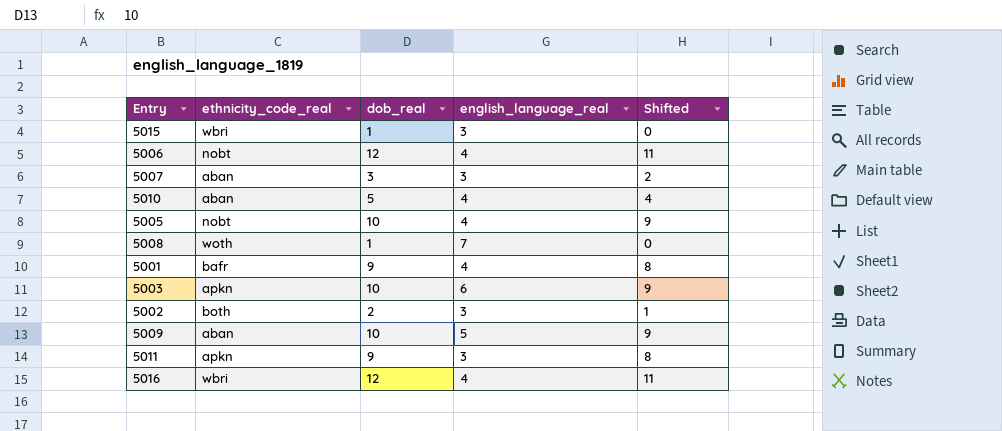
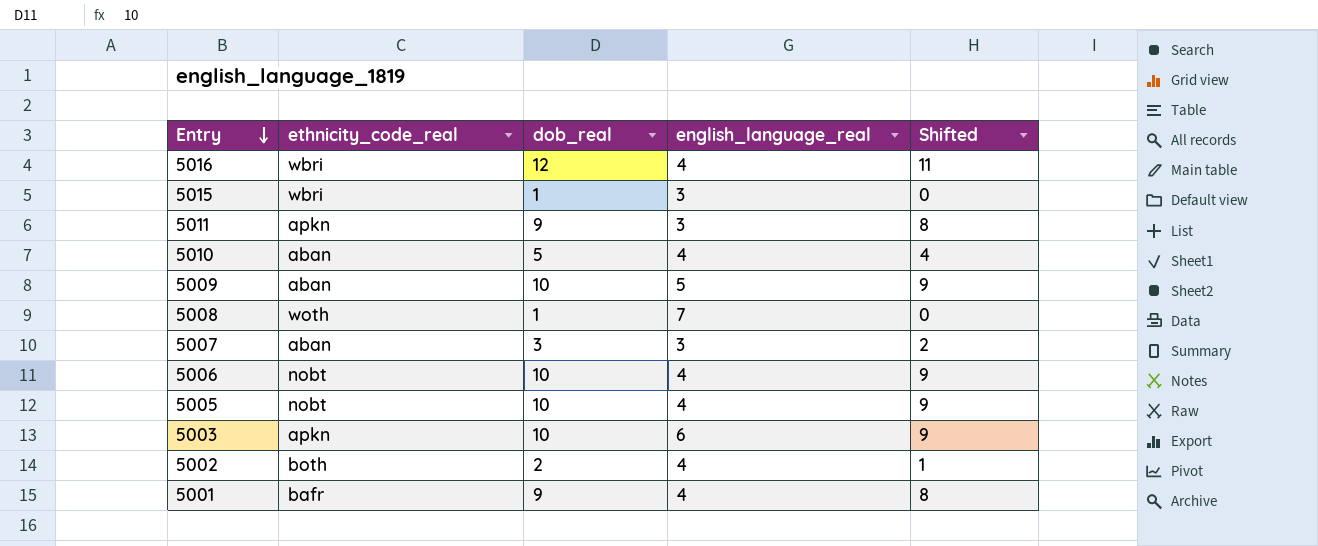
row order: none -> Entry descending
5006 | dob_real: 12 -> 10
5006 | Shifted: 11 -> 9
5002 | english_language_real: 3 -> 4

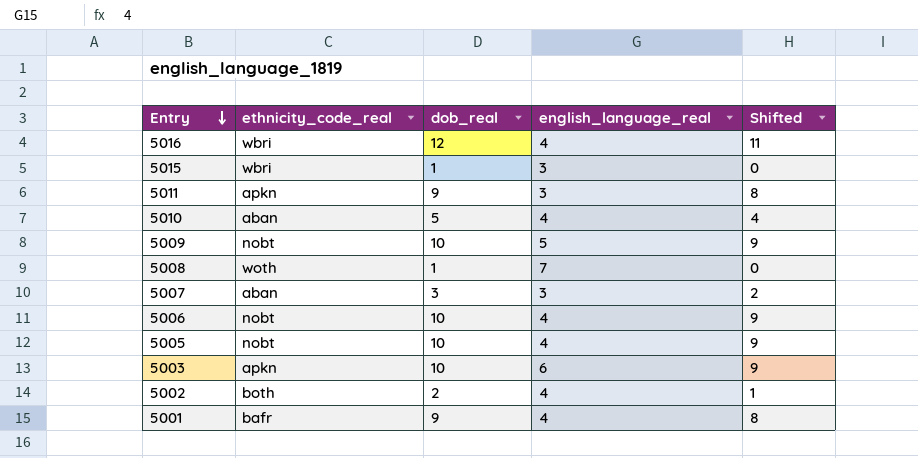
5009 | ethnicity_code_real: aban -> nobt

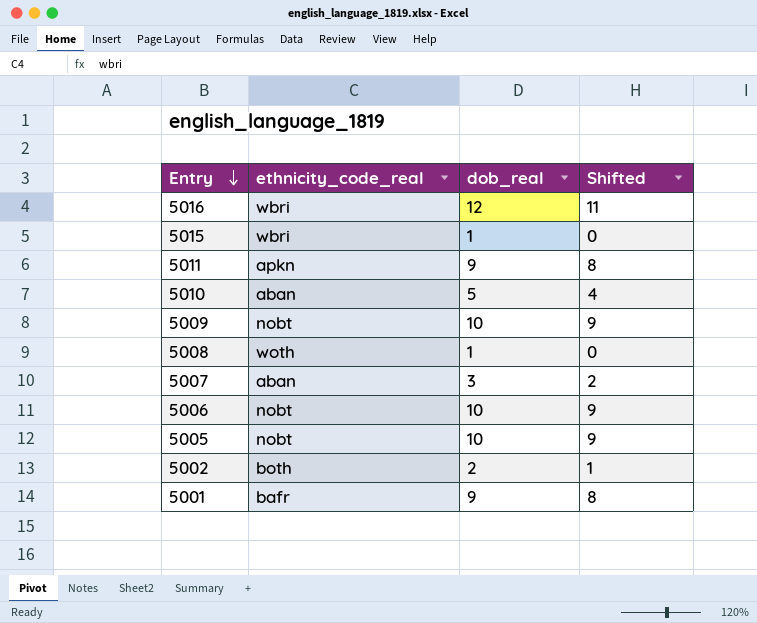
column english_language_real | position: 4 -> none
row 5003: apkn | 10 | 6 | 9 -> none

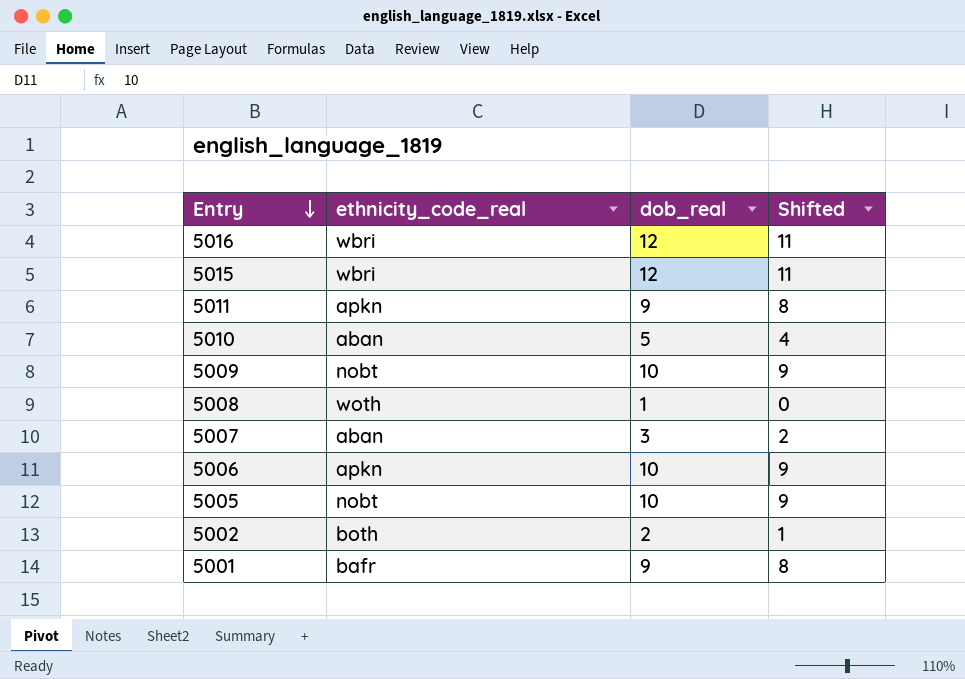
5015 | dob_real: 1 -> 12
5015 | Shifted: 0 -> 11
5006 | ethnicity_code_real: nobt -> apkn

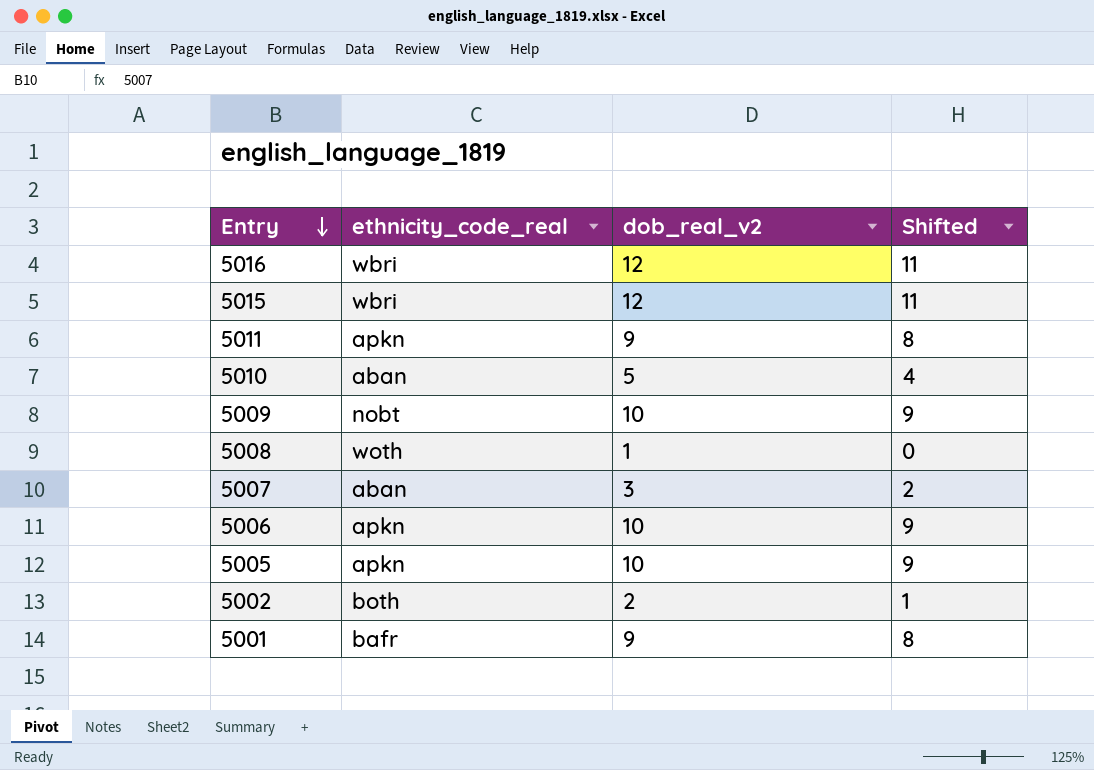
column name: dob_real -> dob_real_v2
5005 | ethnicity_code_real: nobt -> apkn

